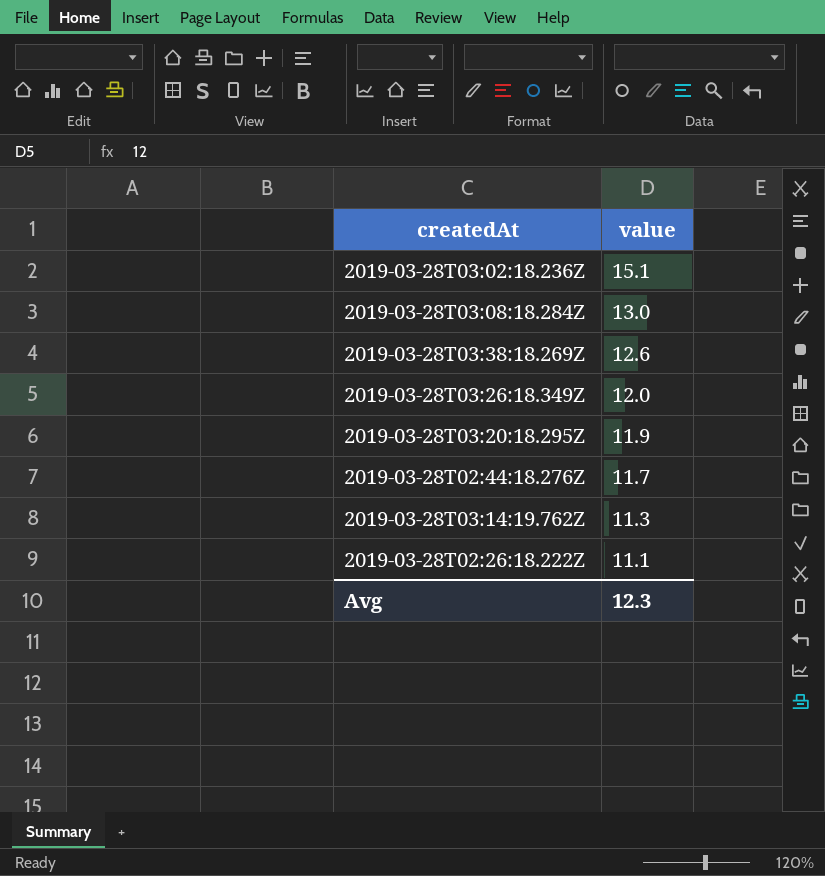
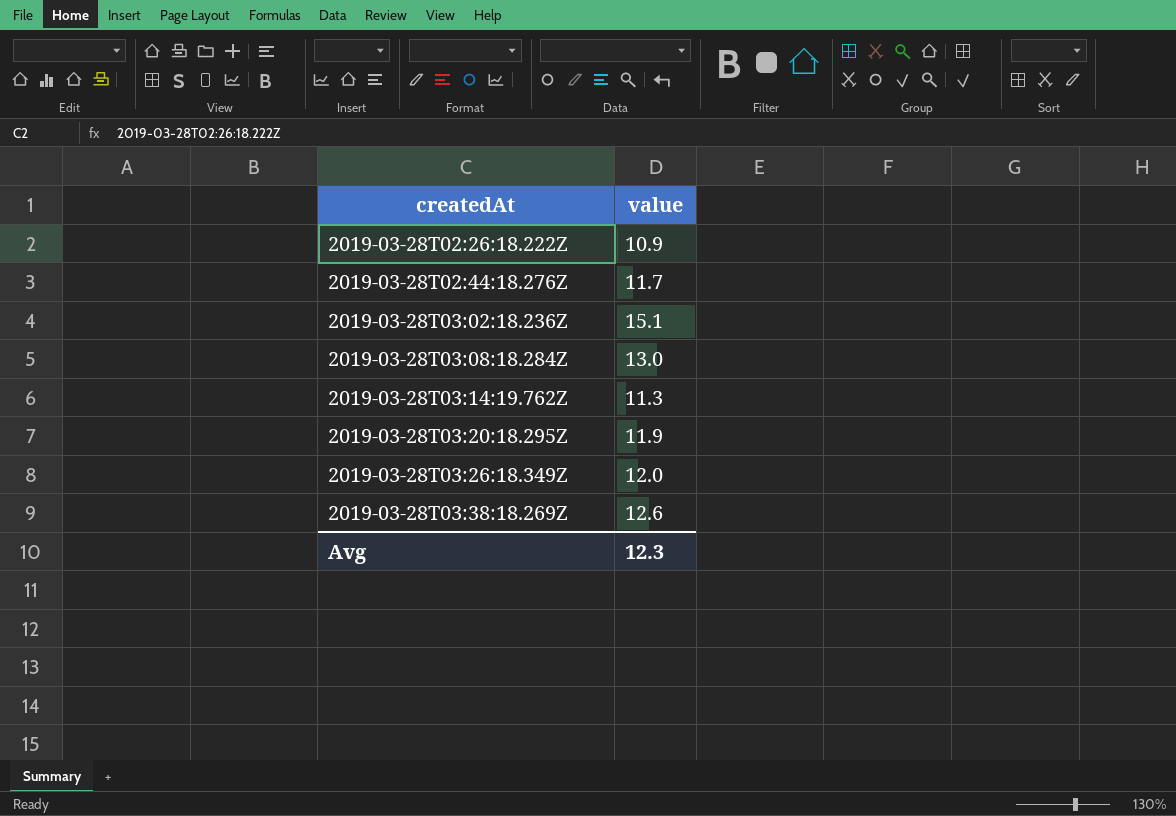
row order: value descending -> createdAt ascending
2019-03-28T02:26:18.222Z | value: 11.1 -> 10.9

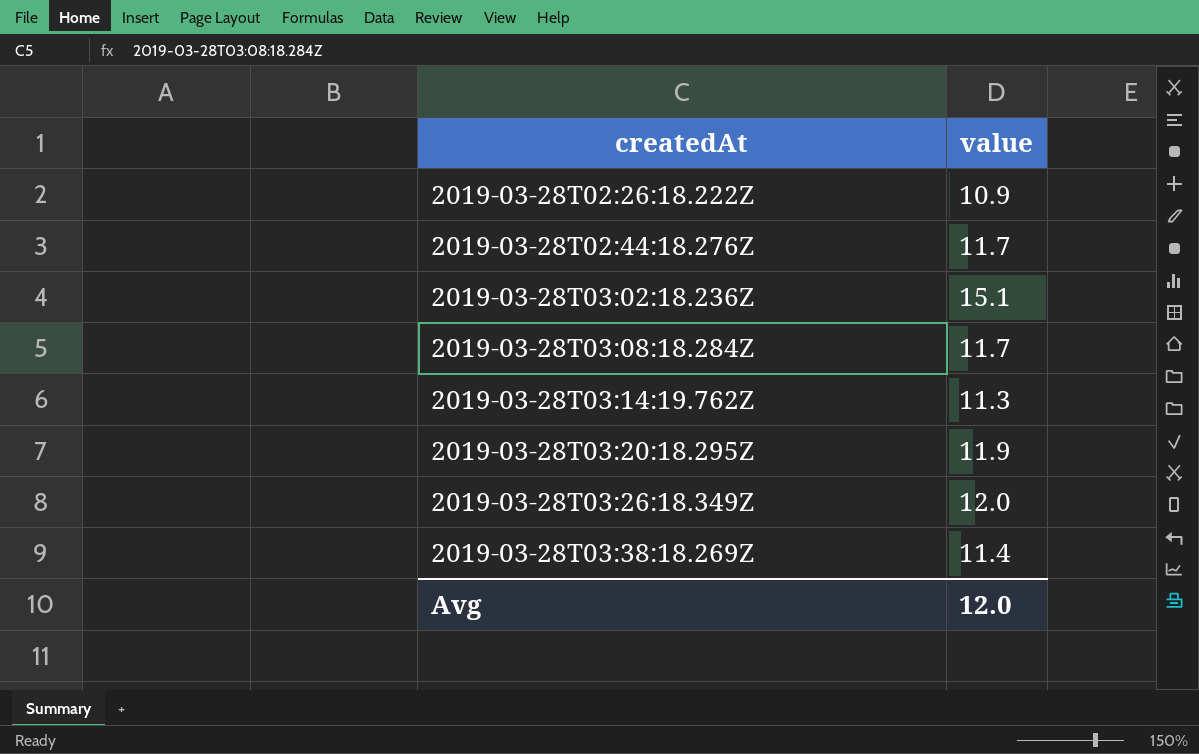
2019-03-28T03:08:18.284Z | value: 13.0 -> 11.7
2019-03-28T03:38:18.269Z | value: 12.6 -> 11.4
Avg | value: 12.3 -> 12.0

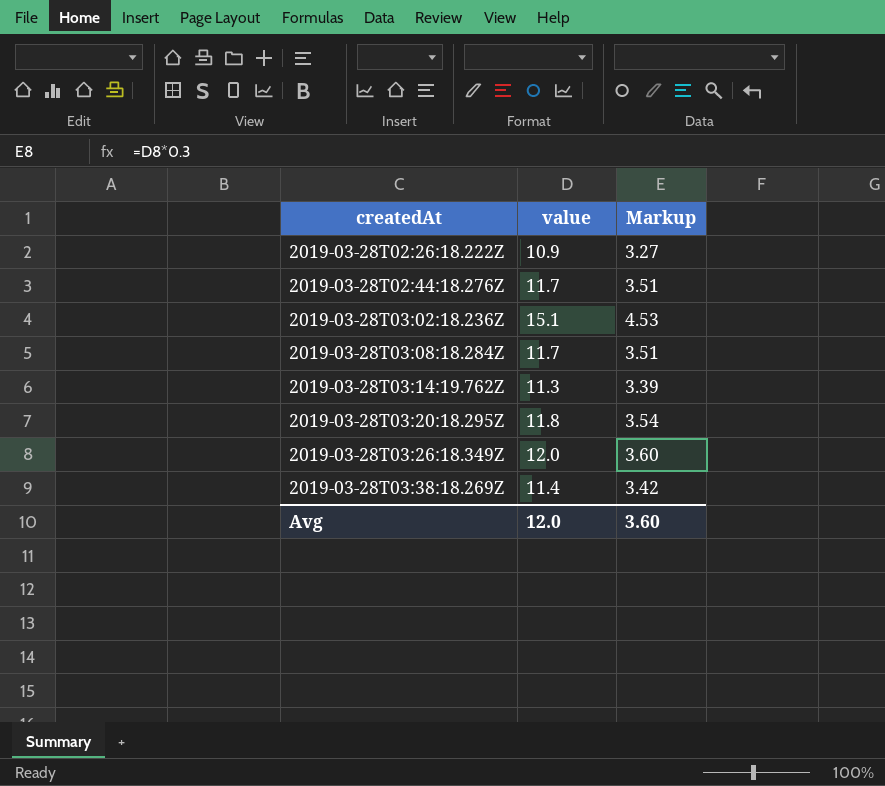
column Markup | formula: none -> [value] * 0.3
2019-03-28T03:20:18.295Z | value: 11.9 -> 11.8

